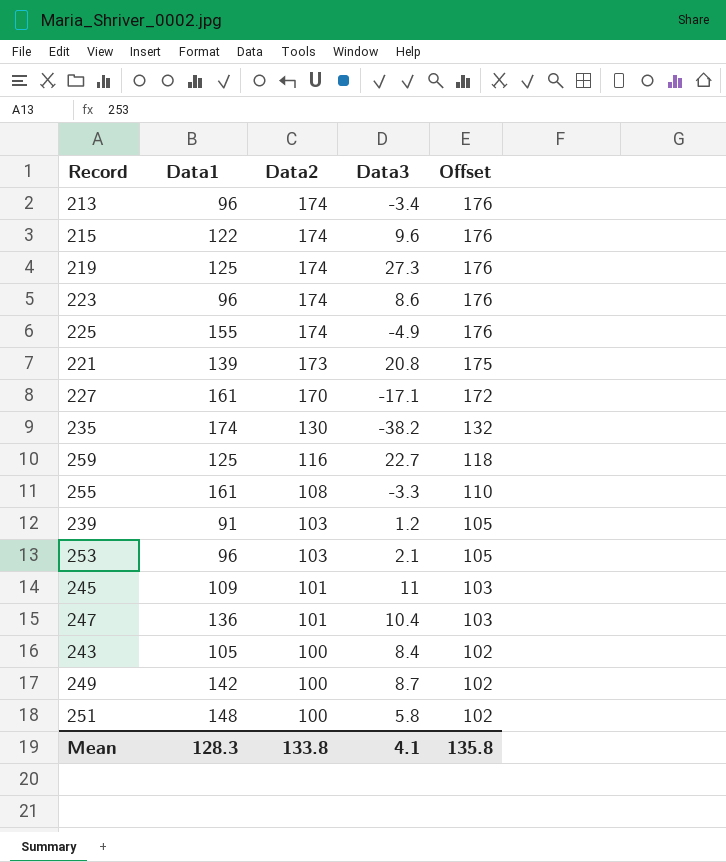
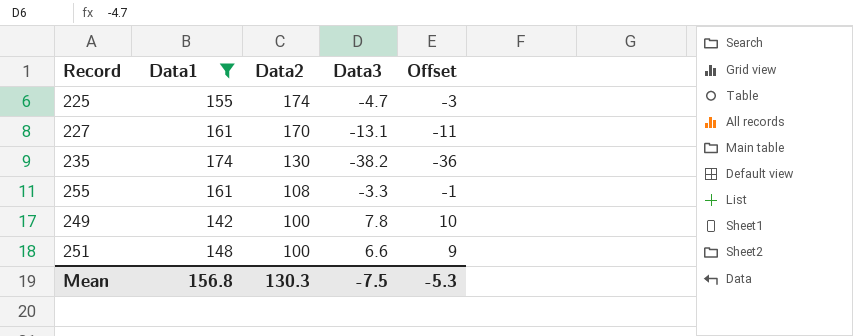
filter: none -> Data1 >= 142
column Offset | formula: [Data2] + 2 -> [Data3] + 2
225 | Data3: -4.9 -> -4.7
227 | Data3: -17.1 -> -13.1
249 | Data3: 8.7 -> 7.8
251 | Data3: 5.8 -> 6.6
Mean | Data1: 128.3 -> 156.8
Mean | Data2: 133.8 -> 130.3
Mean | Data3: 4.1 -> -7.5
Mean | Offset: 135.8 -> -5.3

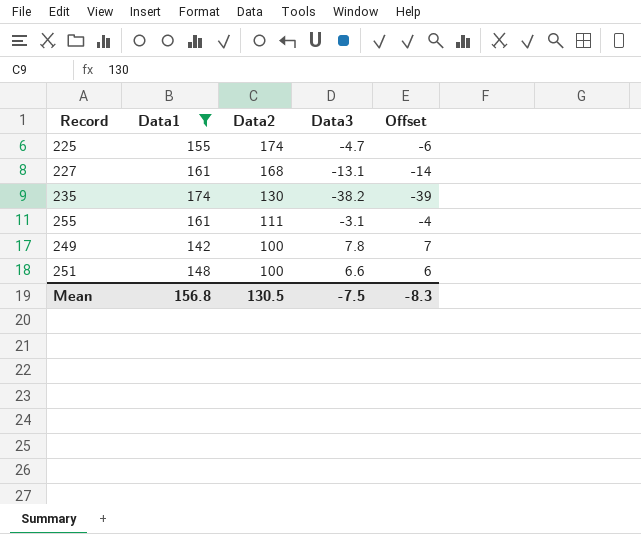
column Offset | formula: [Data3] + 2 -> [Data3] - 1
227 | Data2: 170 -> 168
255 | Data2: 108 -> 111
255 | Data3: -3.3 -> -3.1
Mean | Data2: 130.3 -> 130.5
Mean | Offset: -5.3 -> -8.3

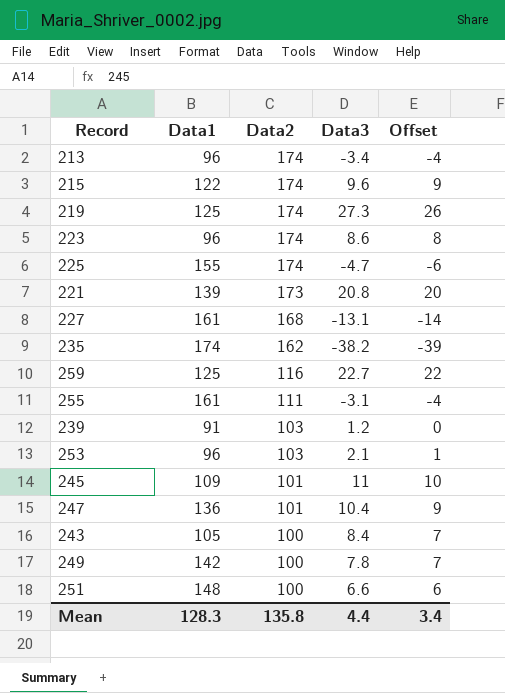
filter: Data1 >= 142 -> none
235 | Data2: 130 -> 162
Mean | Data1: 156.8 -> 128.3
Mean | Data2: 130.5 -> 135.8
Mean | Data3: -7.5 -> 4.4
Mean | Offset: -8.3 -> 3.4

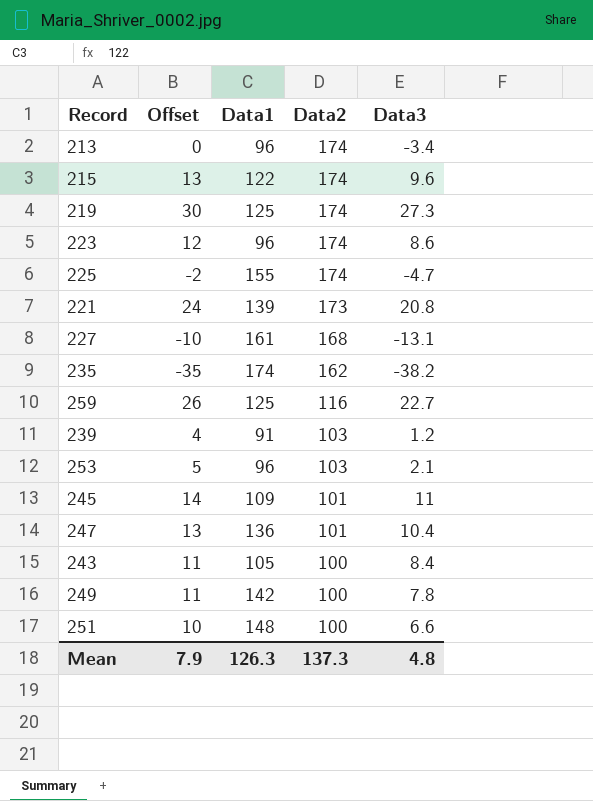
column Offset | formula: [Data3] - 1 -> [Data3] + 3
column Offset | position: 5 -> 2
row 255: 161 | 111 | -3.1 | -4 -> none
Mean | Offset: 3.4 -> 7.9
Mean | Data1: 128.3 -> 126.3
Mean | Data2: 135.8 -> 137.3
Mean | Data3: 4.4 -> 4.8

